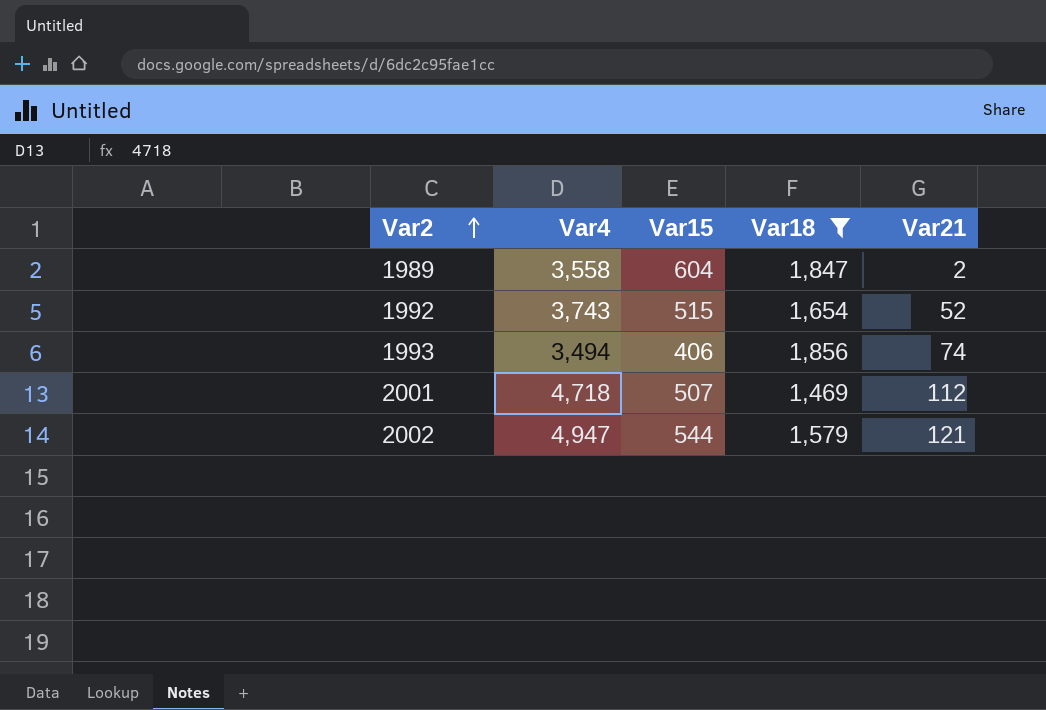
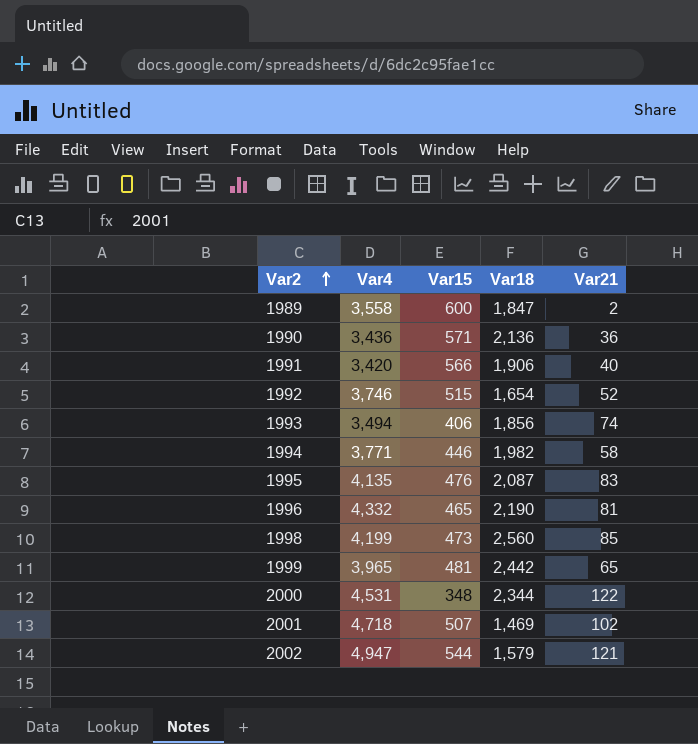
filter: Var18 <= 1,856 -> none
1989 | Var15: 604 -> 600
1992 | Var4: 3,743 -> 3,746
2001 | Var21: 112 -> 102

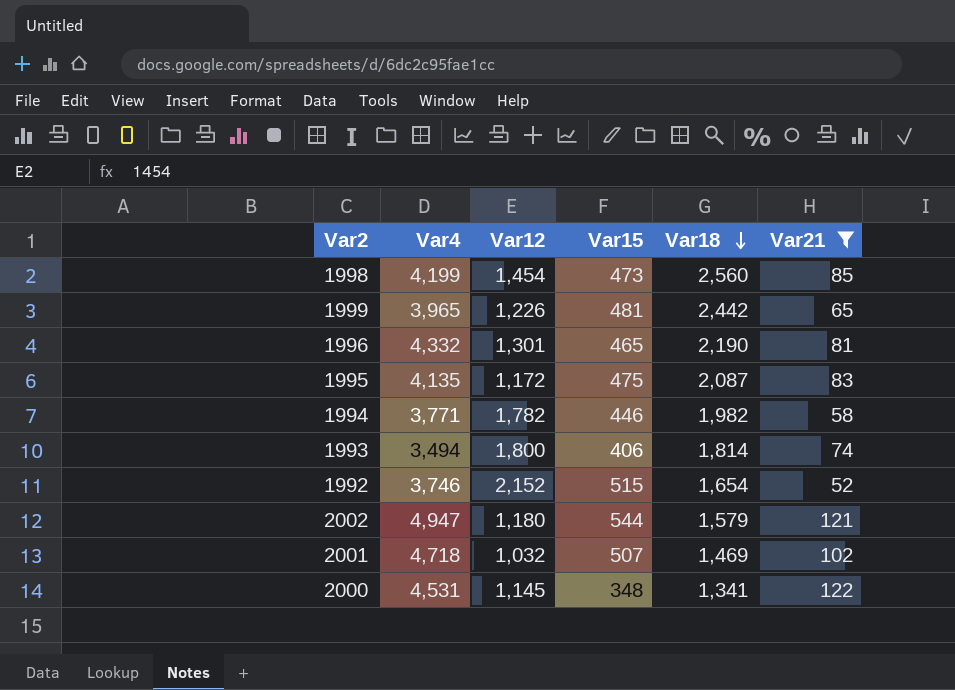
filter: none -> Var21 >= 52
row order: Var2 ascending -> Var18 descending
column Var12 | position: none -> 3
1995 | Var15: 476 -> 475
1993 | Var18: 1,856 -> 1,814
2000 | Var18: 2,344 -> 1,341

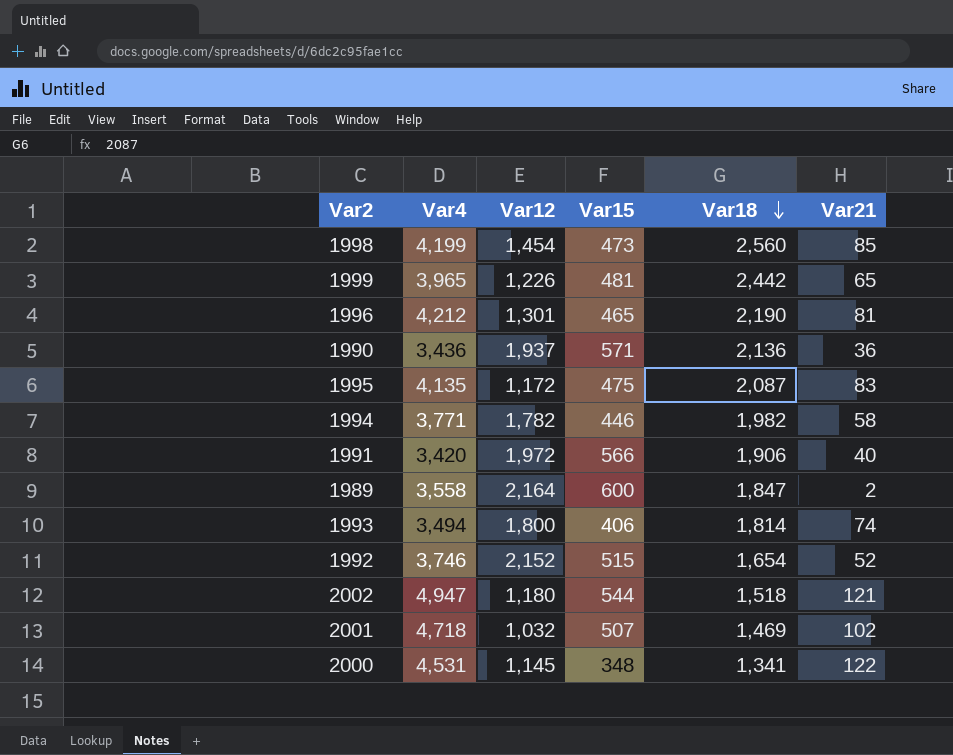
filter: Var21 >= 52 -> none
1996 | Var4: 4,332 -> 4,212
2002 | Var18: 1,579 -> 1,518

